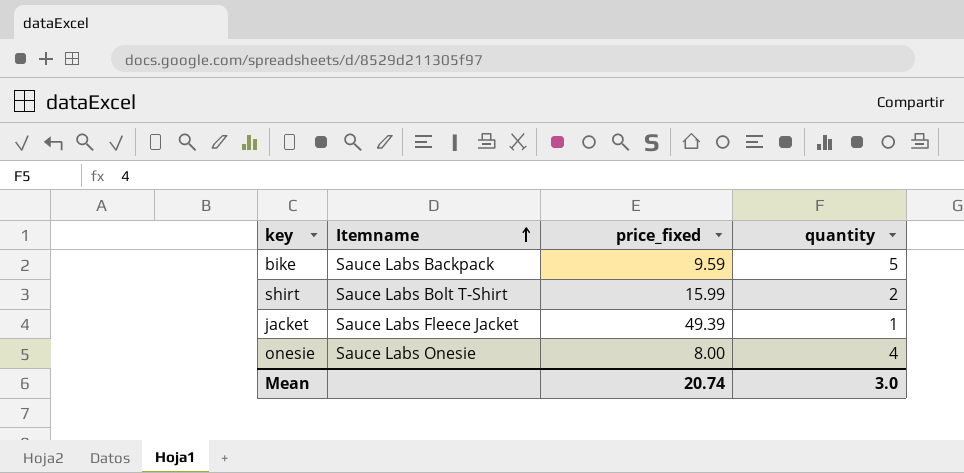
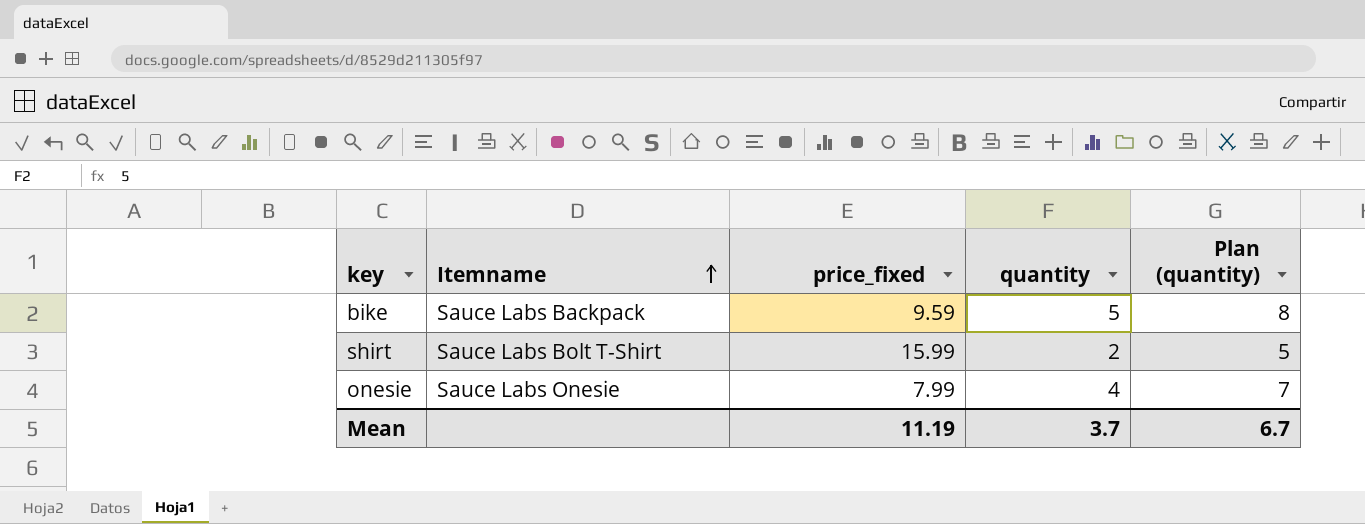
column Plan (quantity) | formula: none -> [quantity] + 3
row jacket: Sauce Labs Fleece Jacket | 49.39 | 1 -> none
onesie | price_fixed: 8.00 -> 7.99
Mean | price_fixed: 20.74 -> 11.19
Mean | quantity: 3.0 -> 3.7

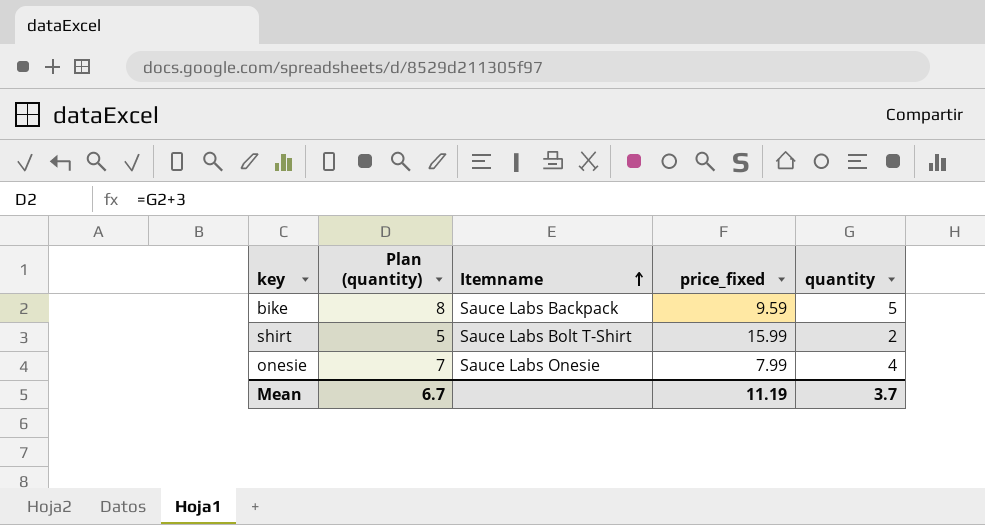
column Plan (quantity) | position: 5 -> 2

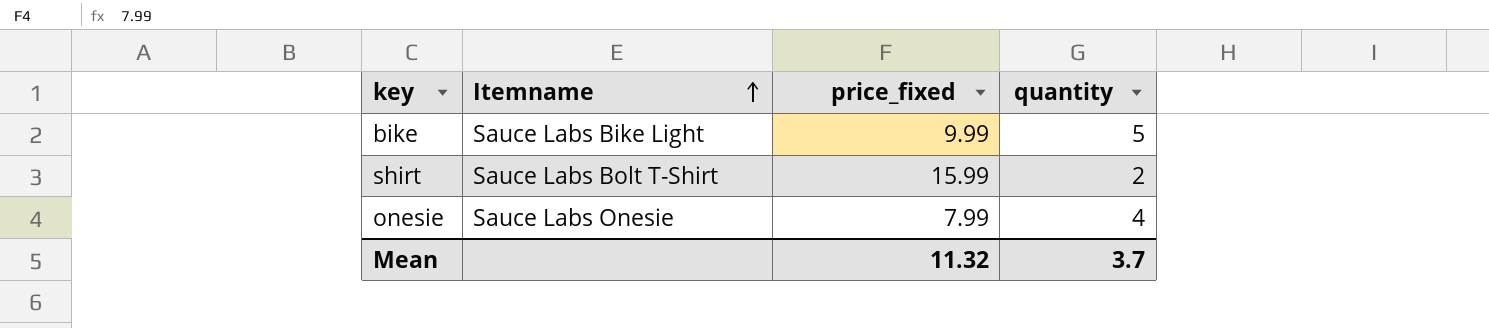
column Plan (quantity) | formula: [quantity] + 3 -> none
bike | Itemname: Sauce Labs Backpack -> Sauce Labs Bike Light
bike | price_fixed: 9.59 -> 9.99
Mean | price_fixed: 11.19 -> 11.32

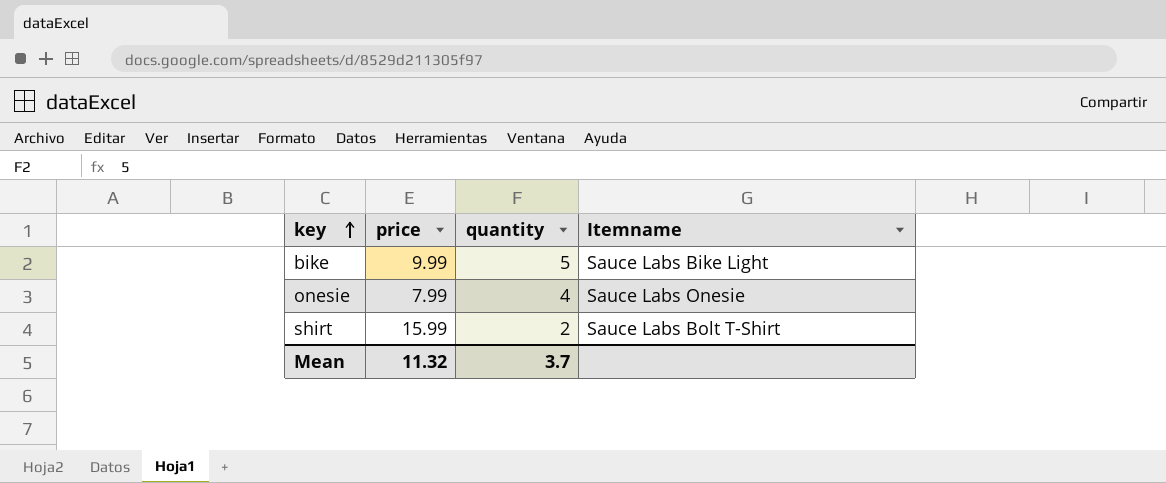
row order: Itemname ascending -> key ascending
column name: price_fixed -> price
column Itemname | position: 2 -> 4

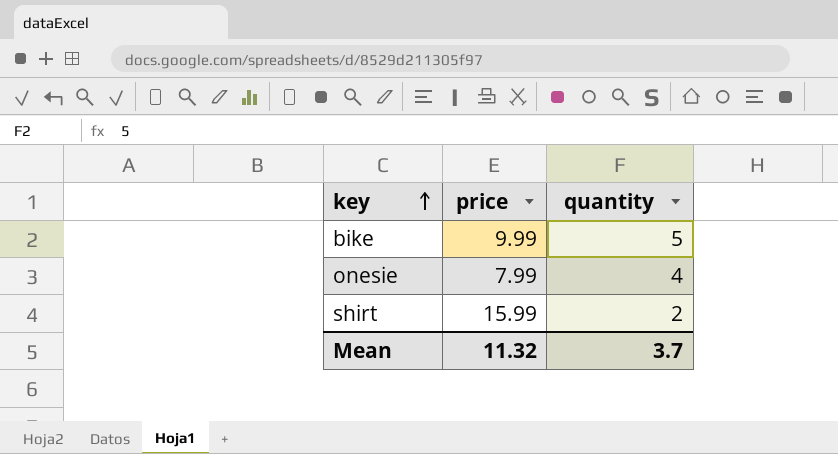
column Itemname | position: 4 -> none

